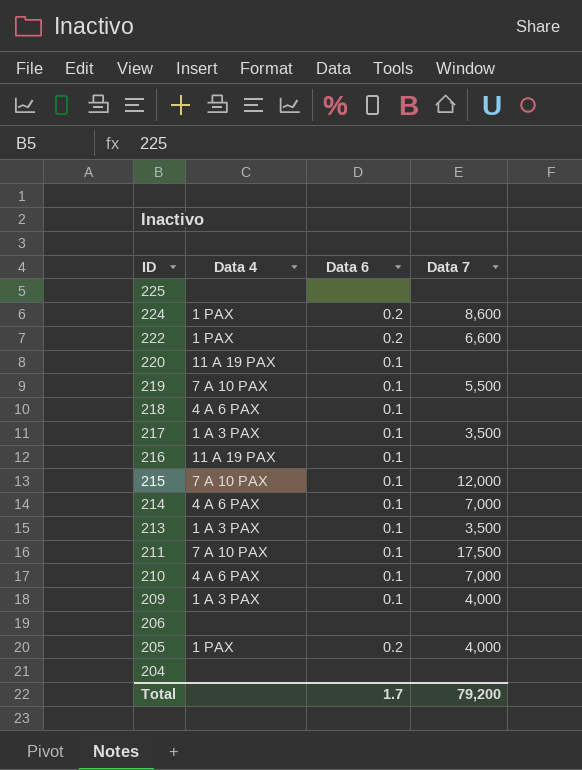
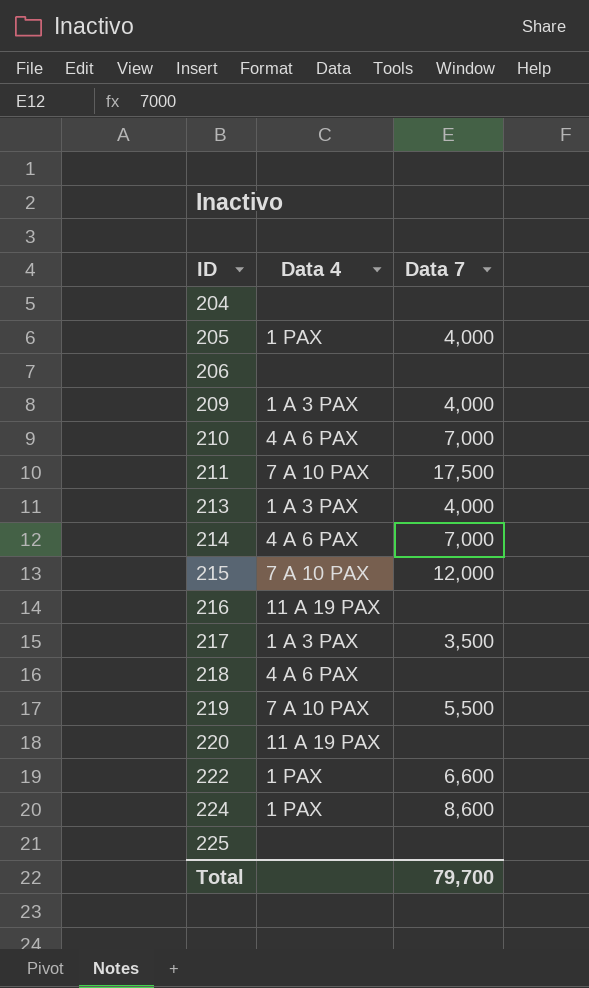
row order: ID descending -> ID ascending
column Data 6 | position: 3 -> none
213 | Data 7: 3,500 -> 4,000
Total | Data 7: 79,200 -> 79,700

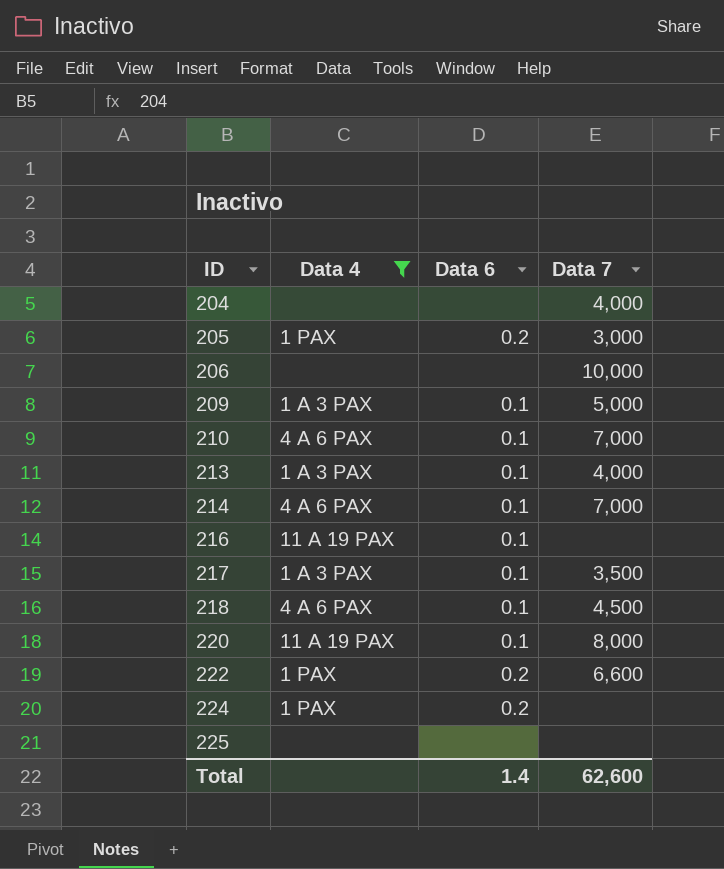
filter: none -> Data 4 != 7 A 10 PAX
column Data 6 | position: none -> 3
204 | Data 7: none -> 4,000
205 | Data 7: 4,000 -> 3,000
206 | Data 7: none -> 10,000
209 | Data 7: 4,000 -> 5,000
218 | Data 7: none -> 4,500
220 | Data 7: none -> 8,000
224 | Data 7: 8,600 -> none
Total | Data 7: 79,700 -> 62,600

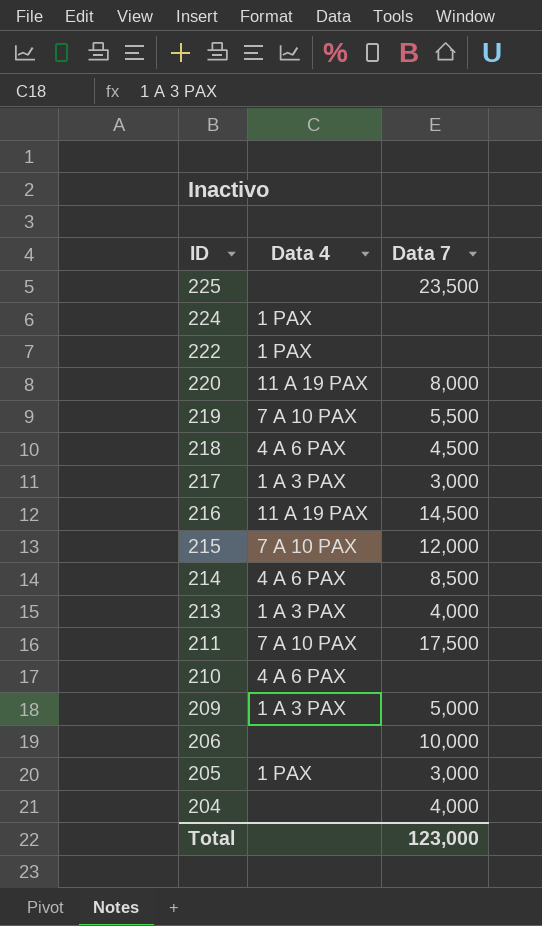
filter: Data 4 != 7 A 10 PAX -> none
row order: ID ascending -> ID descending
column Data 6 | position: 3 -> none
225 | Data 7: none -> 23,500
222 | Data 7: 6,600 -> none
217 | Data 7: 3,500 -> 3,000
216 | Data 7: none -> 14,500
214 | Data 7: 7,000 -> 8,500
210 | Data 7: 7,000 -> none
Total | Data 7: 62,600 -> 123,000

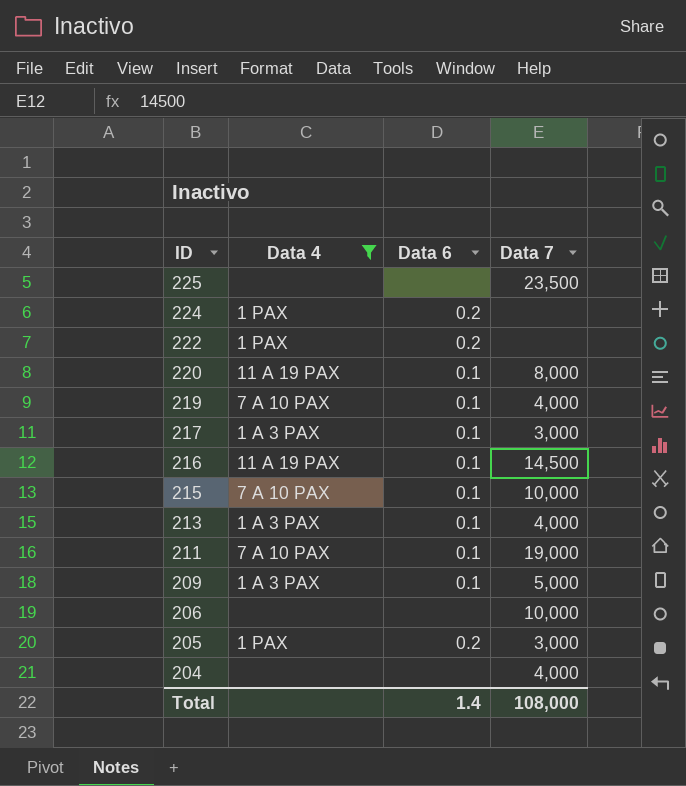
filter: none -> Data 4 != 4 A 6 PAX
column Data 6 | position: none -> 3
219 | Data 7: 5,500 -> 4,000
215 | Data 7: 12,000 -> 10,000
211 | Data 7: 17,500 -> 19,000
Total | Data 7: 123,000 -> 108,000

